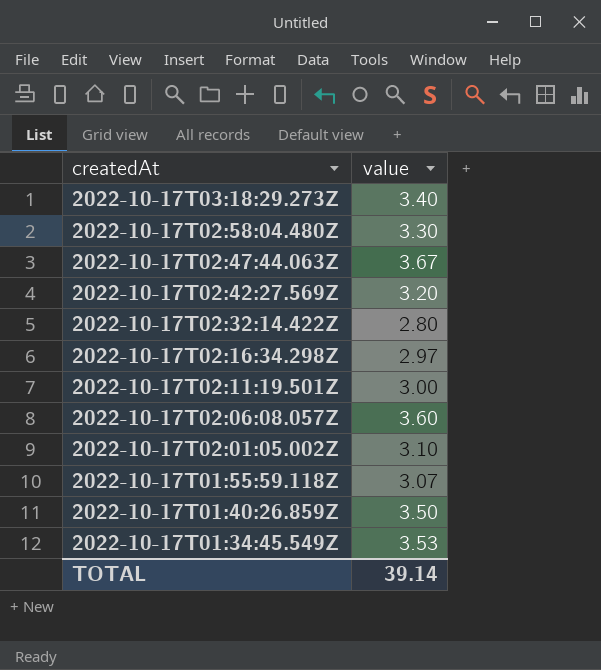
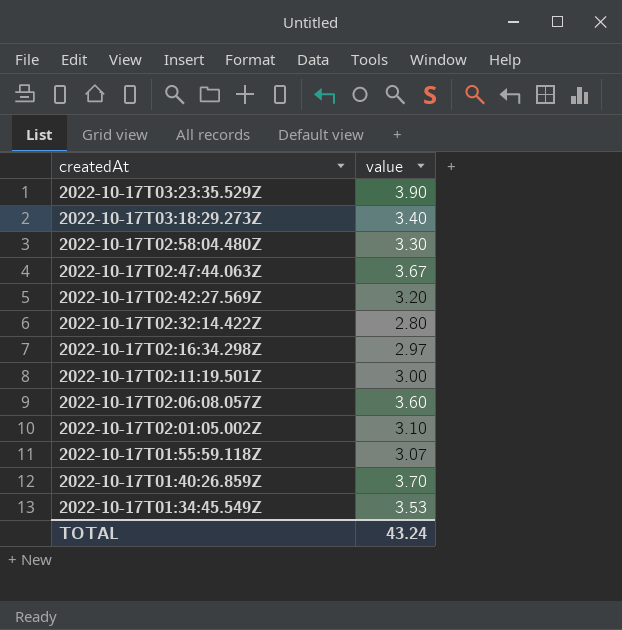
row 2022-10-17T03:23:35.529Z: none -> 3.90
2022-10-17T01:40:26.859Z | value: 3.50 -> 3.70
TOTAL | value: 39.14 -> 43.24

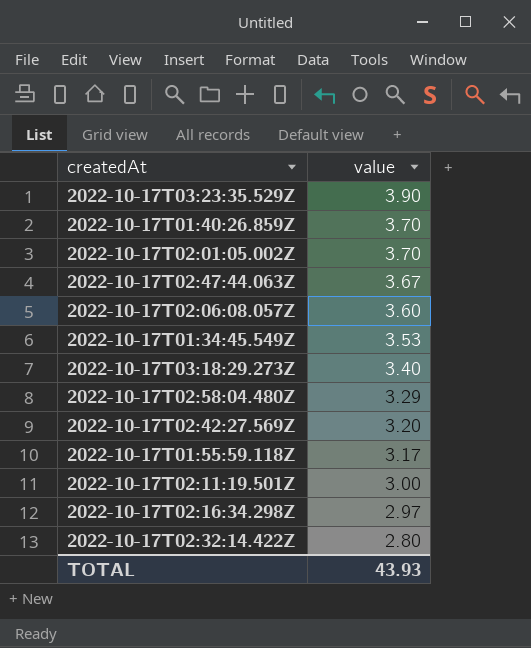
row order: createdAt descending -> value descending
2022-10-17T02:01:05.002Z | value: 3.10 -> 3.70
2022-10-17T02:58:04.480Z | value: 3.30 -> 3.29
2022-10-17T01:55:59.118Z | value: 3.07 -> 3.17
TOTAL | value: 43.24 -> 43.93

